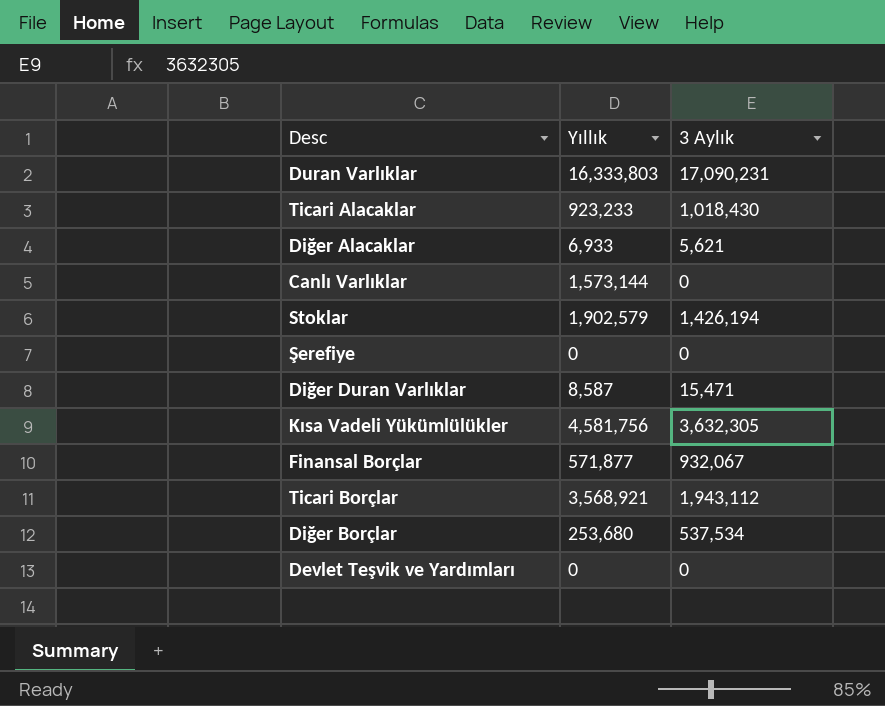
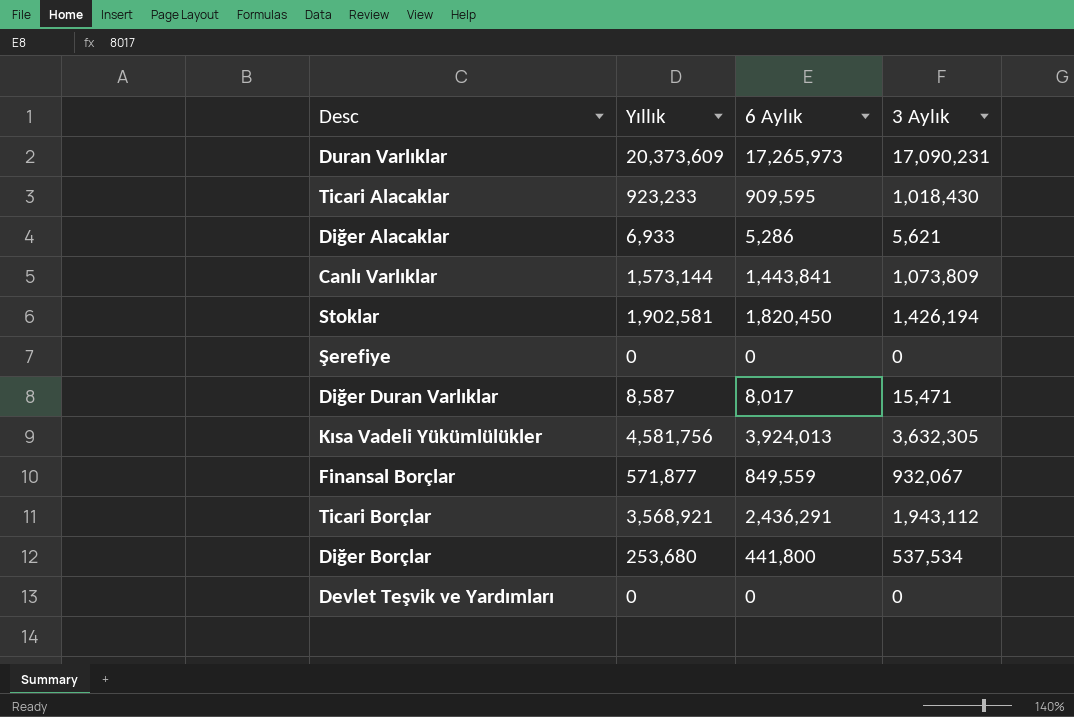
column 6 Aylık | position: none -> 3
Duran Varlıklar | Yıllık: 16,333,803 -> 20,373,609
Canlı Varlıklar | 3 Aylık: 0 -> 1,073,809
Stoklar | Yıllık: 1,902,579 -> 1,902,581

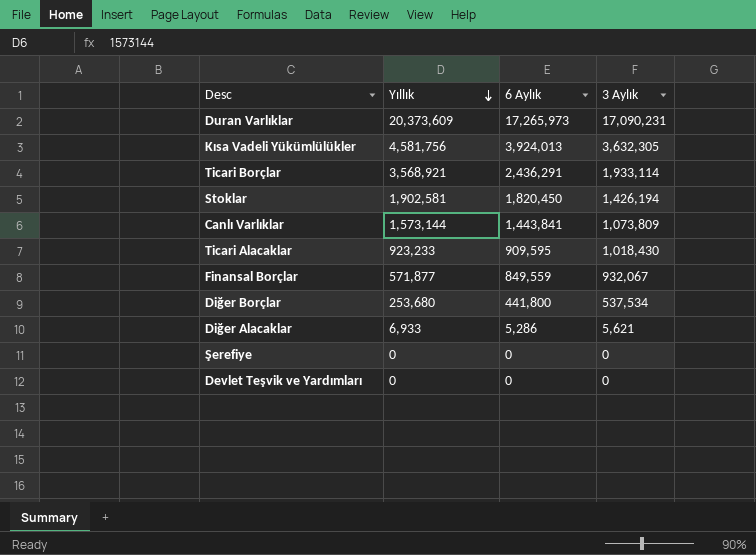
row order: none -> Yıllık descending
row Diğer Duran Varlıklar: 8,587 | 8,017 | 15,471 -> none
Ticari Borçlar | 3 Aylık: 1,943,112 -> 1,933,114

